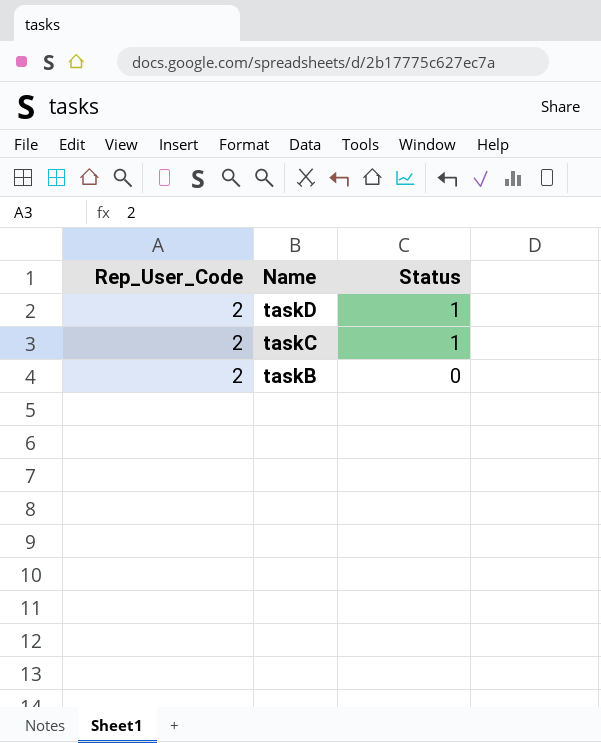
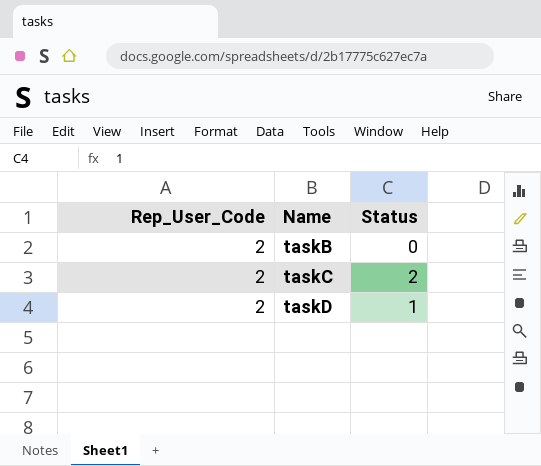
row order: Name descending -> Name ascending
taskC | Status: 1 -> 2

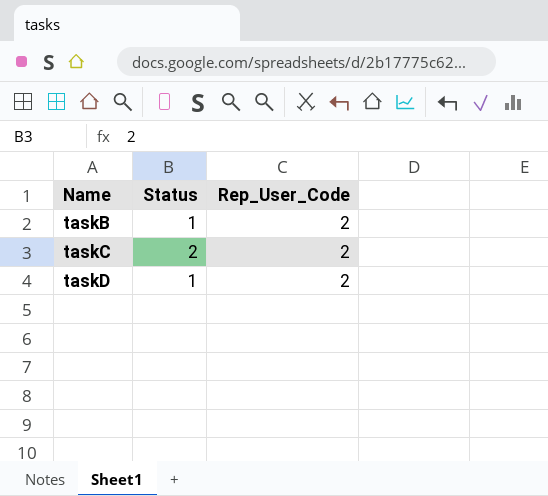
column Rep_User_Code | position: 1 -> 3
taskB | Status: 0 -> 1

